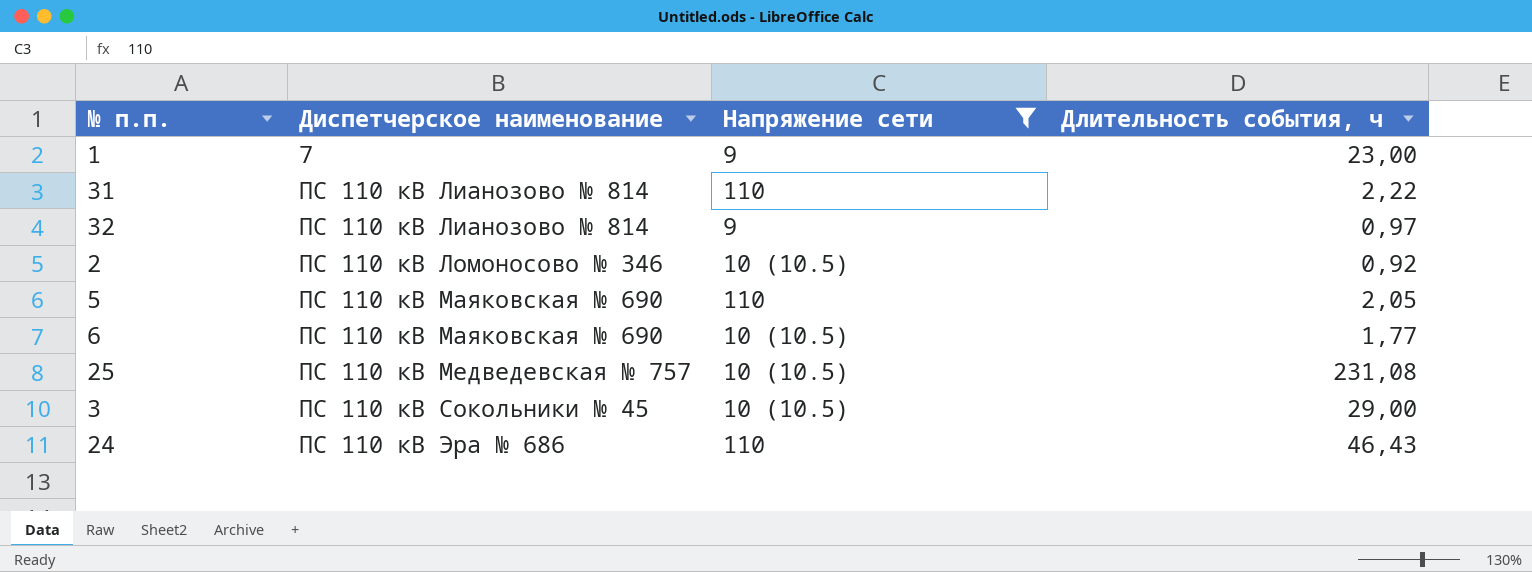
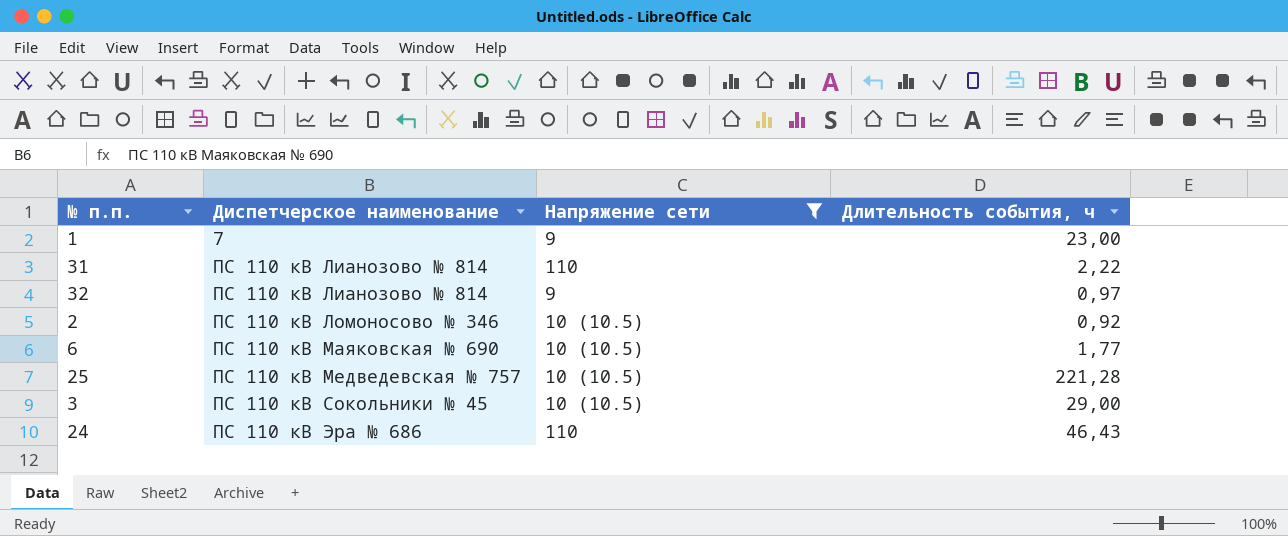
row 5: ПС 110 кВ Маяковская № 690 | 110 | 2,05 -> none
25 | Длительность события, ч: 231,08 -> 221,28

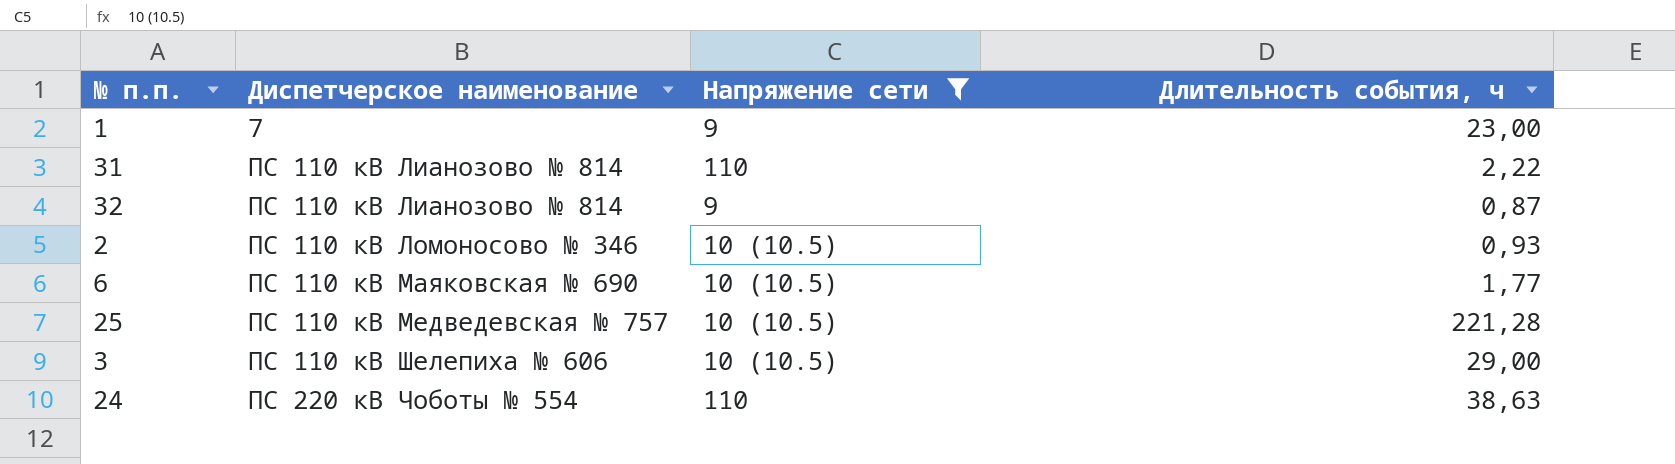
32 | Длительность события, ч: 0,97 -> 0,87
2 | Длительность события, ч: 0,92 -> 0,93
3 | Диспетчерское наименование: ПС 110 кВ Сокольники № 45 -> ПС 110 кВ Шелепиха № 606
24 | Диспетчерское наименование: ПС 110 кВ Эра № 686 -> ПС 220 кВ Чоботы № 554
24 | Длительность события, ч: 46,43 -> 38,63

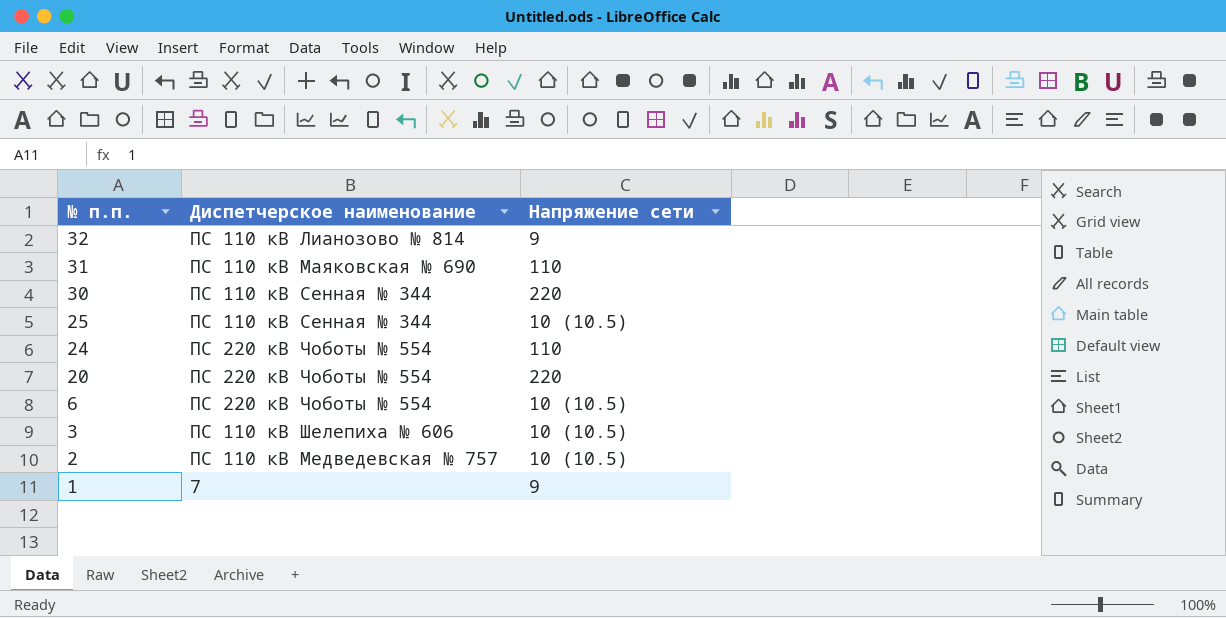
filter: Напряжение сети != 220 -> none
row order: Диспетчерское наименование ascending -> № п.п. descending
column Длительность события, ч | position: 4 -> none
31 | Диспетчерское наименование: ПС 110 кВ Лианозово № 814 -> ПС 110 кВ Маяковская № 690
25 | Диспетчерское наименование: ПС 110 кВ Медведевская № 757 -> ПС 110 кВ Сенная № 344
6 | Диспетчерское наименование: ПС 110 кВ Маяковская № 690 -> ПС 220 кВ Чоботы № 554
2 | Диспетчерское наименование: ПС 110 кВ Ломоносово № 346 -> ПС 110 кВ Медведевская № 757

